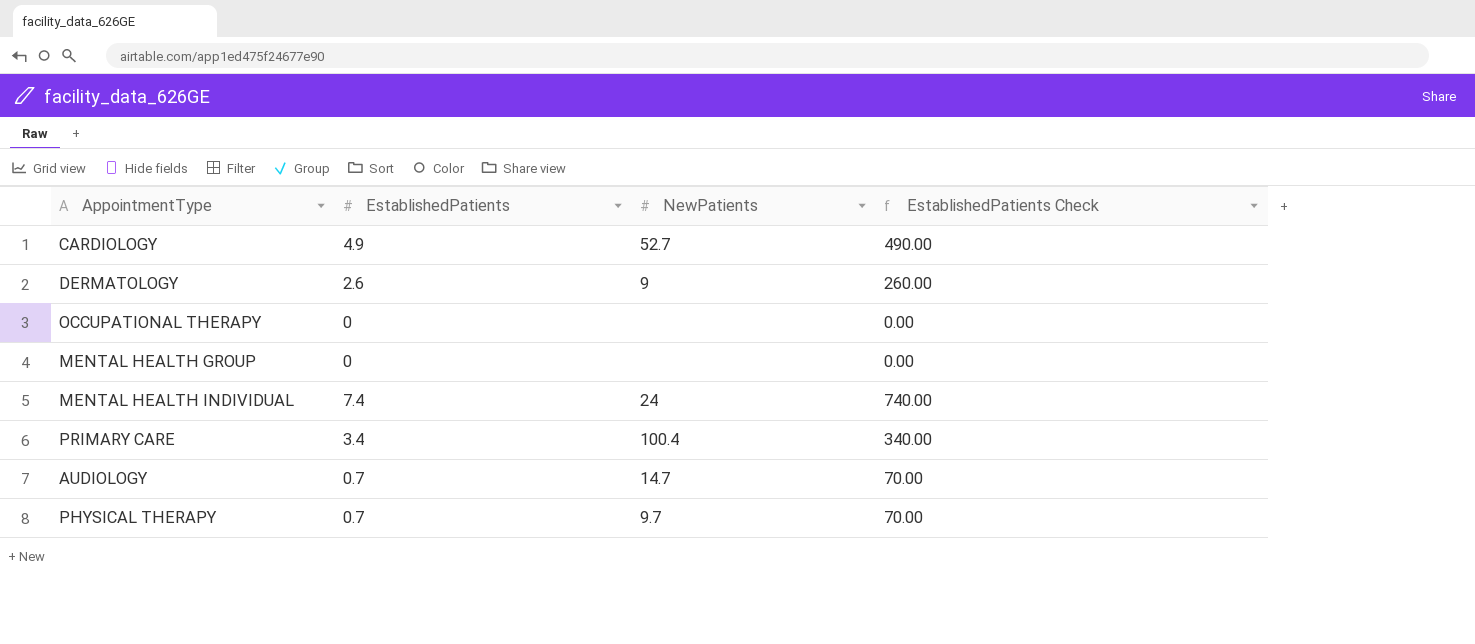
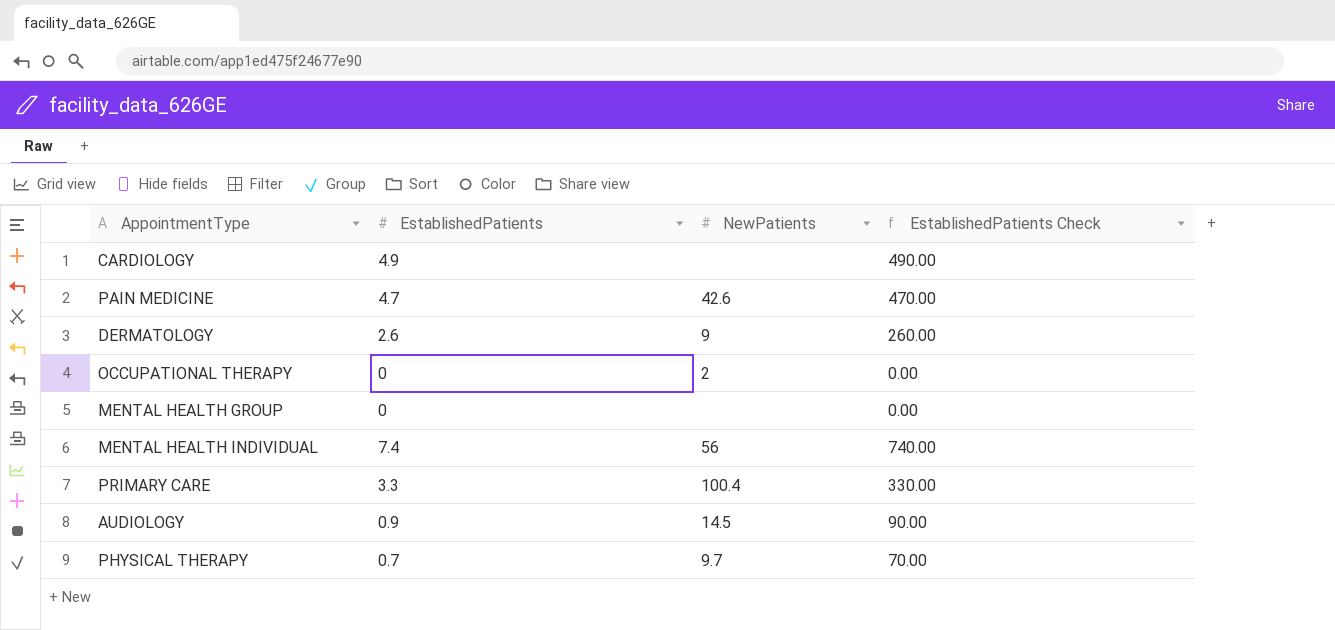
CARDIOLOGY | NewPatients: 52.7 -> none
row PAIN MEDICINE: none -> 4.7 | 42.6 | 470.00
OCCUPATIONAL THERAPY | NewPatients: none -> 2
MENTAL HEALTH INDIVIDUAL | NewPatients: 24 -> 56
PRIMARY CARE | EstablishedPatients: 3.4 -> 3.3
PRIMARY CARE | EstablishedPatients Check: 340.00 -> 330.00
AUDIOLOGY | EstablishedPatients: 0.7 -> 0.9
AUDIOLOGY | NewPatients: 14.7 -> 14.5
AUDIOLOGY | EstablishedPatients Check: 70.00 -> 90.00

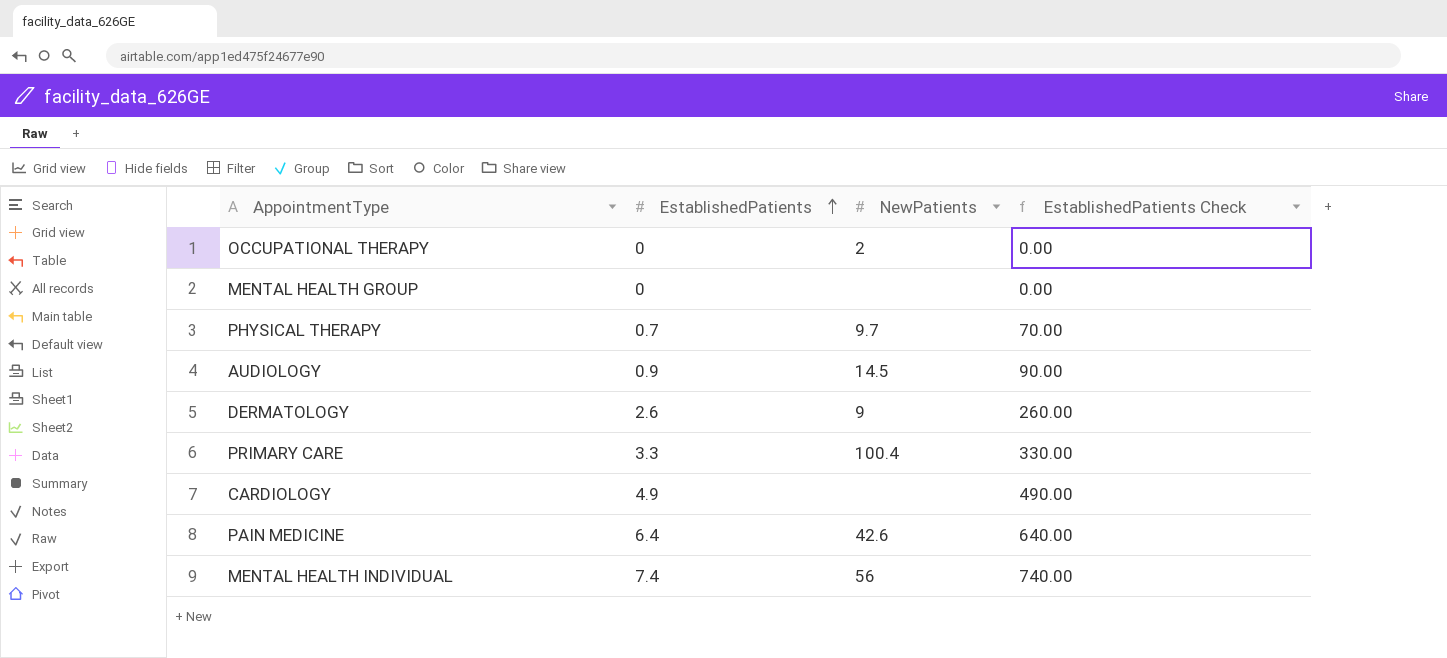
row order: none -> EstablishedPatients ascending
PAIN MEDICINE | EstablishedPatients: 4.7 -> 6.4
PAIN MEDICINE | EstablishedPatients Check: 470.00 -> 640.00

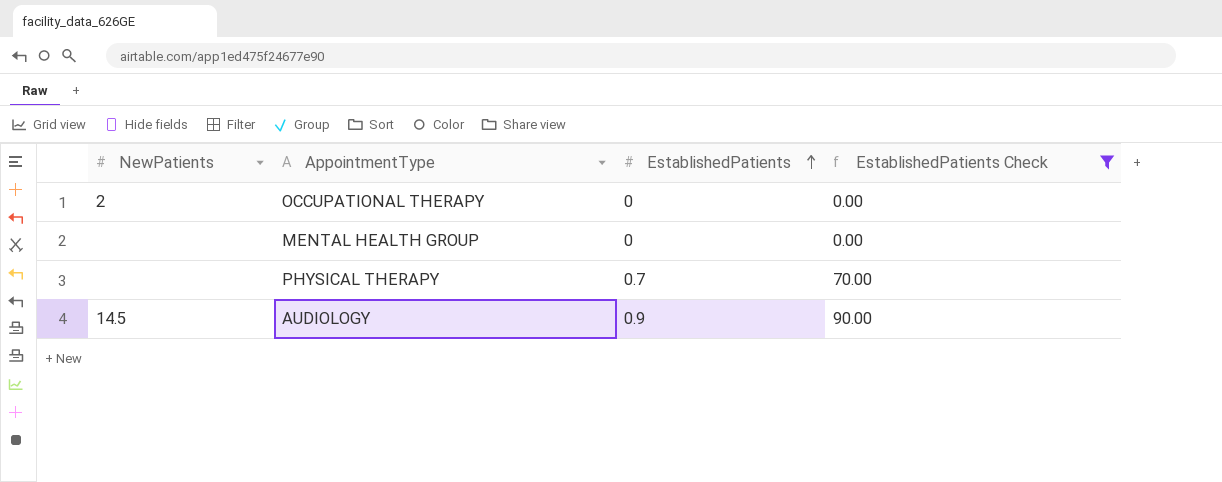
filter: none -> EstablishedPatients Check <= 90.00
column NewPatients | position: 3 -> 1
PHYSICAL THERAPY | NewPatients: 9.7 -> none

